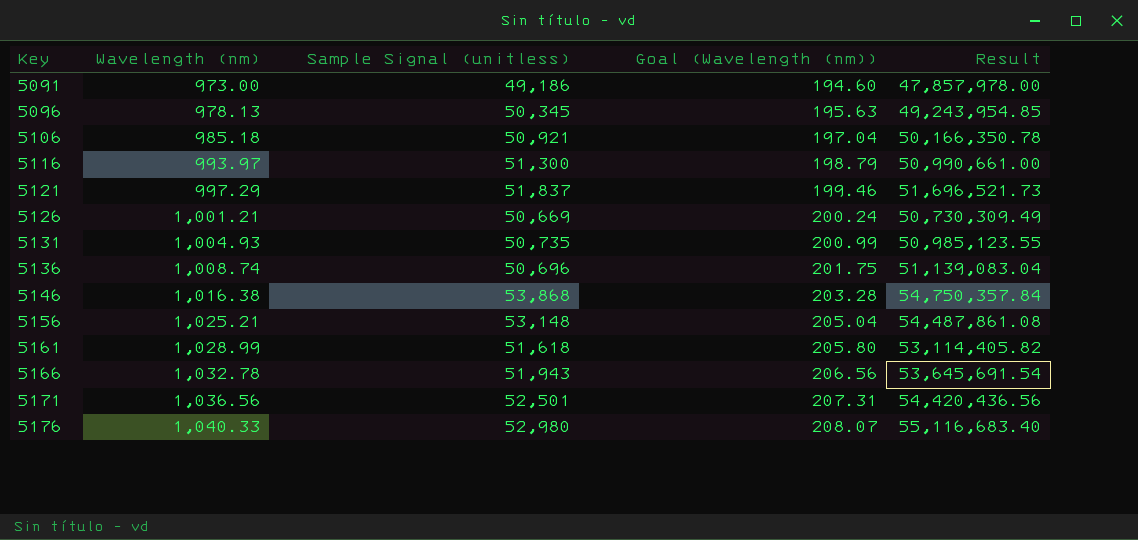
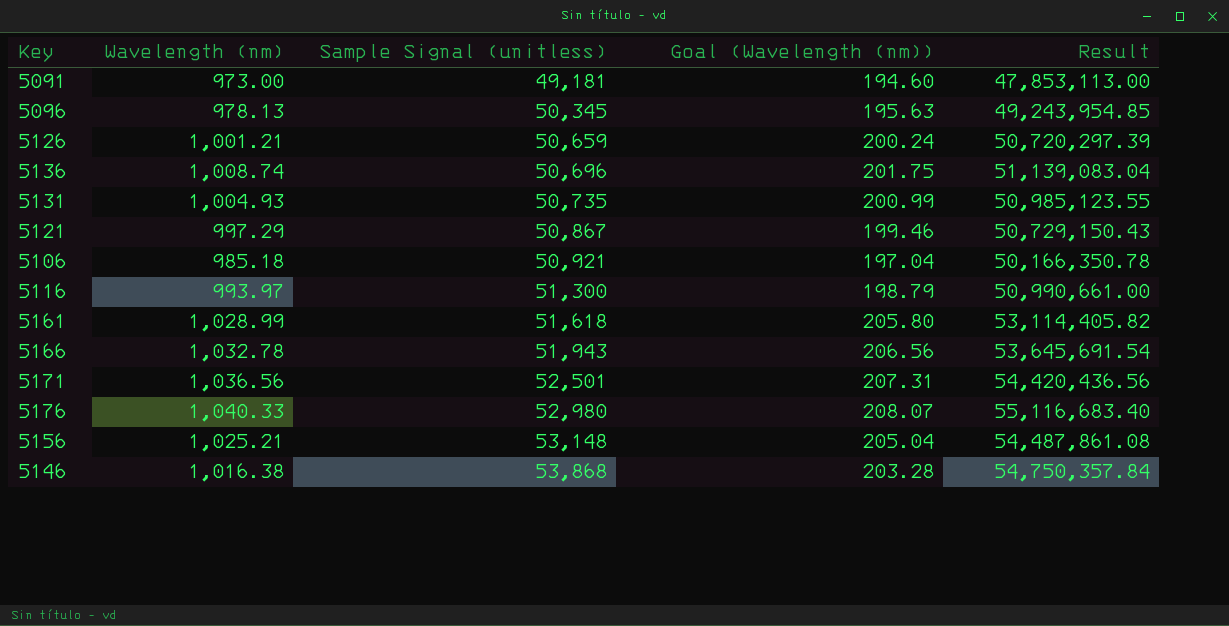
row order: Key ascending -> Sample Signal (unitless) ascending
5091 | Sample Signal (unitless): 49,186 -> 49,181
5091 | Result: 47,857,978.00 -> 47,853,113.00
5126 | Sample Signal (unitless): 50,669 -> 50,659
5126 | Result: 50,730,309.49 -> 50,720,297.39
5121 | Sample Signal (unitless): 51,837 -> 50,867
5121 | Result: 51,696,521.73 -> 50,729,150.43

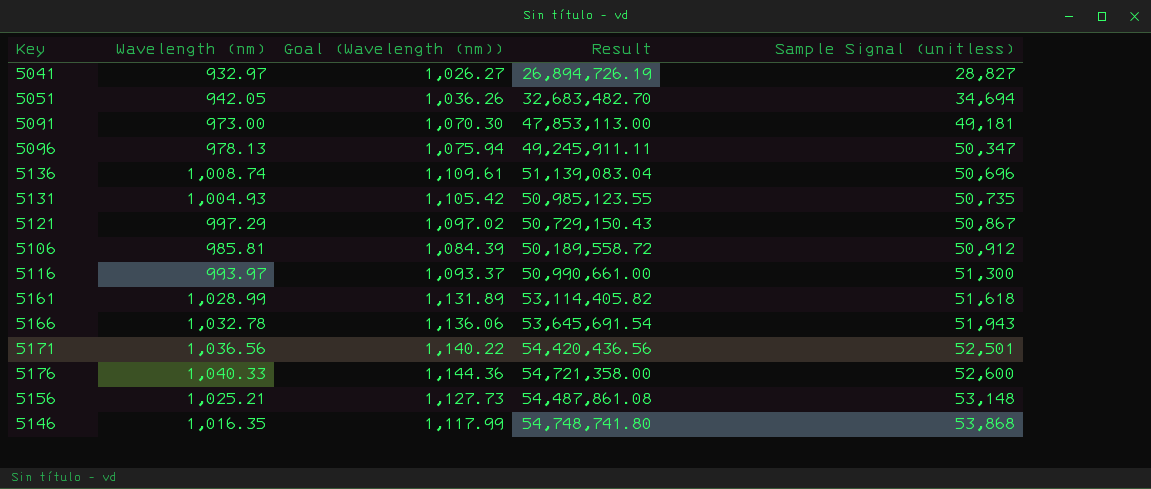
column Goal (Wavelength (nm)) | formula: [Wavelength (nm)] * 0.2 -> [Wavelength (nm)] * 1.1
column Sample Signal (unitless) | position: 3 -> 5
row 5126: 1,001.21 | 50,659 | 200.24 | 50,720,297.39 -> none
row 5041: none -> 932.97 | 1,026.27 | 26,894,726.19 | 28,827
row 5051: none -> 942.05 | 1,036.26 | 32,683,482.70 | 34,694
5096 | Result: 49,243,954.85 -> 49,245,911.11
5096 | Sample Signal (unitless): 50,345 -> 50,347
5106 | Wavelength (nm): 985.18 -> 985.81
5106 | Result: 50,166,350.78 -> 50,189,558.72
5106 | Sample Signal (unitless): 50,921 -> 50,912
5176 | Result: 55,116,683.40 -> 54,721,358.00
5176 | Sample Signal (unitless): 52,980 -> 52,600
5146 | Wavelength (nm): 1,016.38 -> 1,016.35
5146 | Result: 54,750,357.84 -> 54,748,741.80

